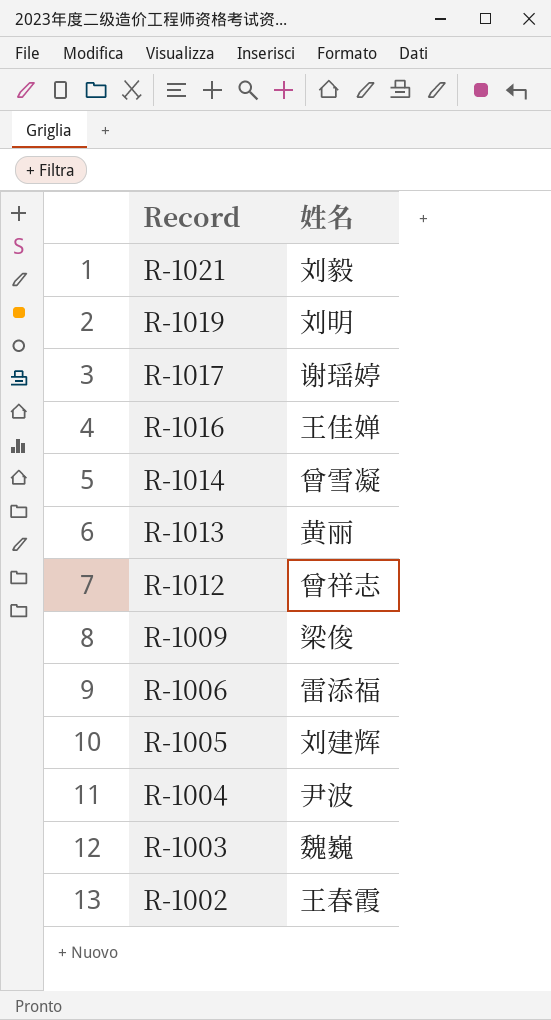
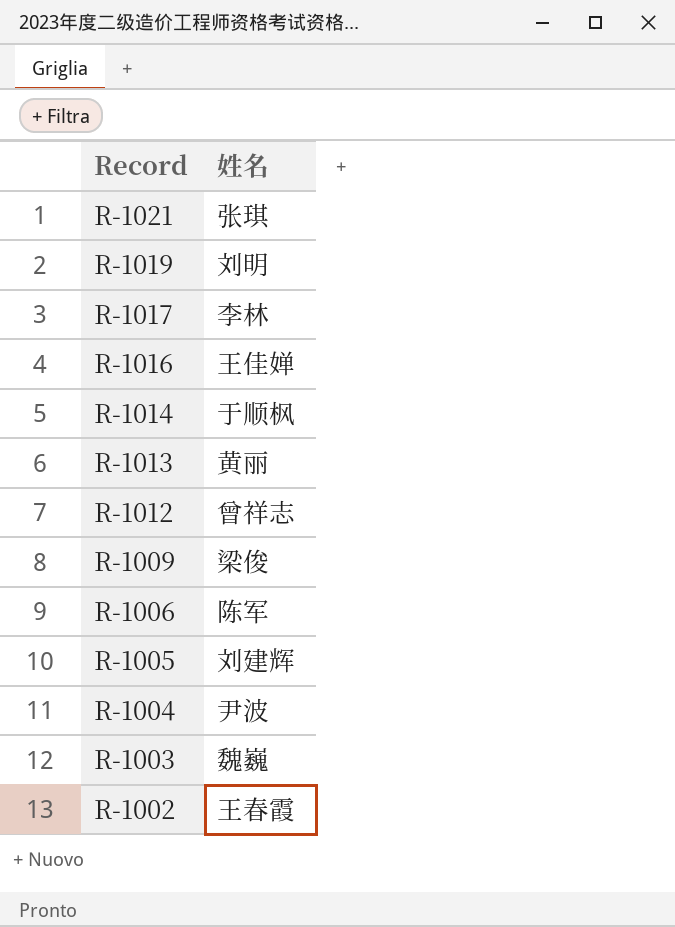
R-1021 | 姓名: 刘毅 -> 张琪
R-1017 | 姓名: 谢瑶婷 -> 李林
R-1014 | 姓名: 曾雪凝 -> 于顺枫
R-1006 | 姓名: 雷添福 -> 陈军

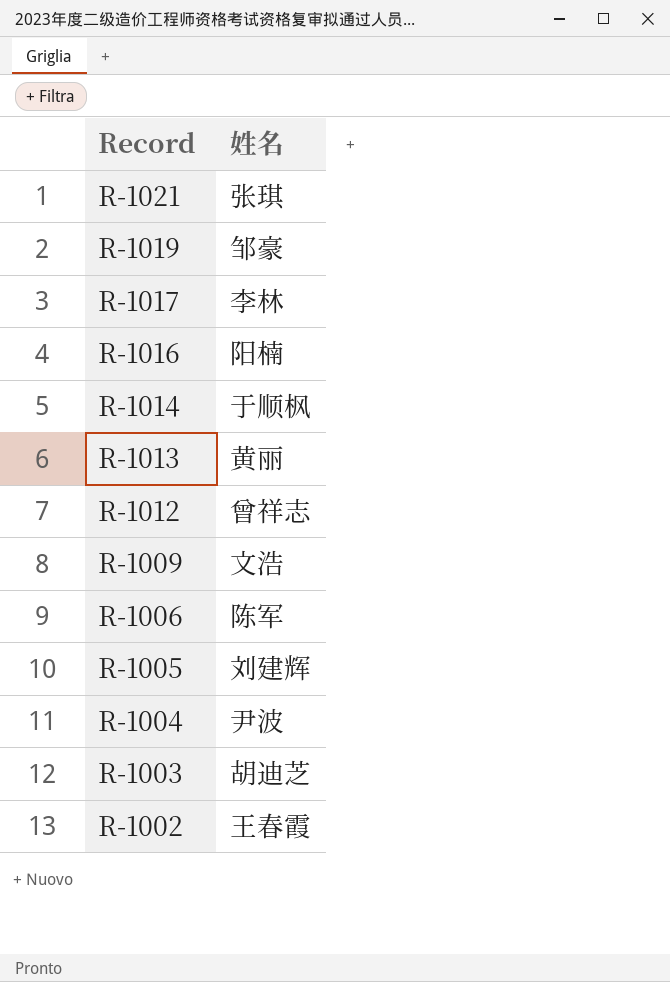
R-1019 | 姓名: 刘明 -> 邹豪
R-1016 | 姓名: 王佳婵 -> 阳楠
R-1009 | 姓名: 梁俊 -> 文浩
R-1003 | 姓名: 魏巍 -> 胡迪芝

